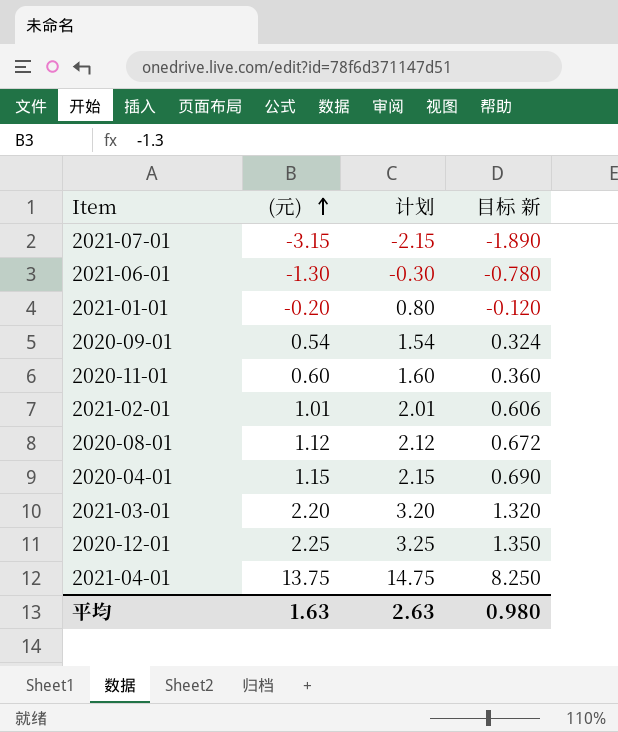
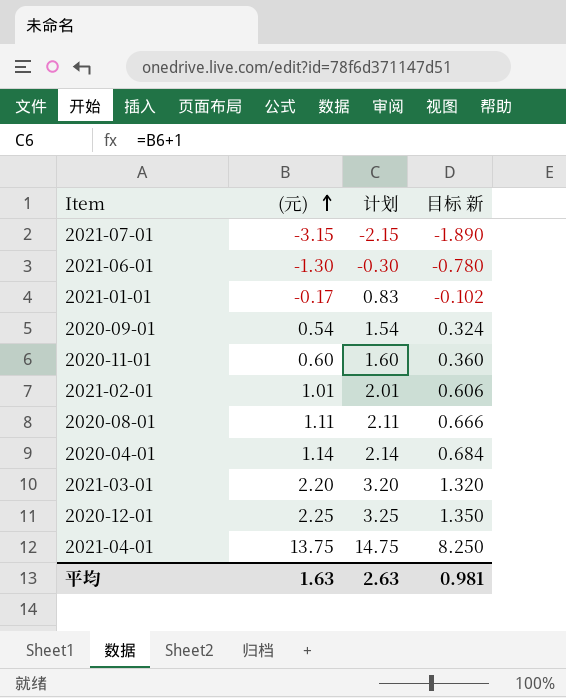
2021-01-01 | (元): -0.20 -> -0.17
2021-01-01 | 计划: 0.80 -> 0.83
2021-01-01 | 目标 新: -0.120 -> -0.102
2020-08-01 | (元): 1.12 -> 1.11
2020-08-01 | 计划: 2.12 -> 2.11
2020-08-01 | 目标 新: 0.672 -> 0.666
2020-04-01 | (元): 1.15 -> 1.14
2020-04-01 | 计划: 2.15 -> 2.14
2020-04-01 | 目标 新: 0.690 -> 0.684
平均 | 目标 新: 0.980 -> 0.981

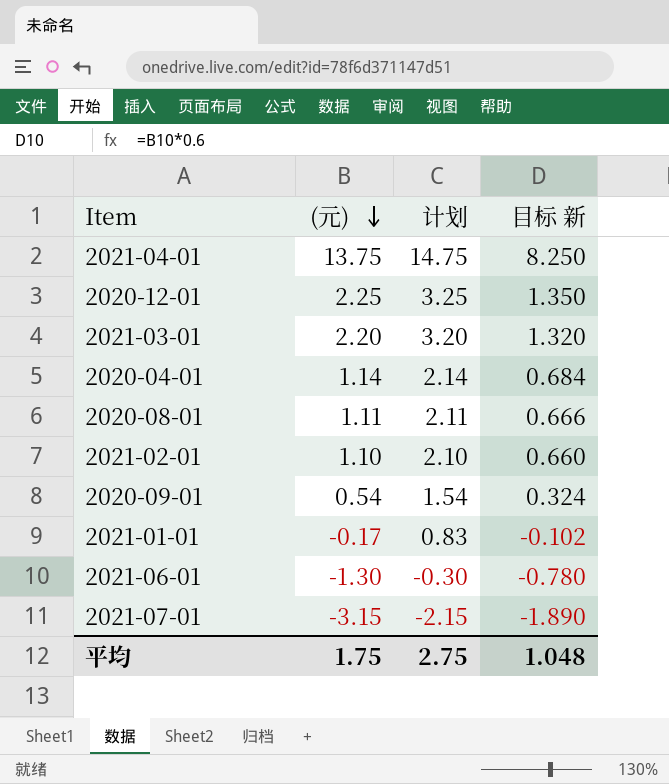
row order: (元) ascending -> (元) descending
row 2020-11-01: 0.60 | 1.60 | 0.360 -> none
2021-02-01 | (元): 1.01 -> 1.10
2021-02-01 | 计划: 2.01 -> 2.10
2021-02-01 | 目标 新: 0.606 -> 0.660
平均 | (元): 1.63 -> 1.75
平均 | 计划: 2.63 -> 2.75
平均 | 目标 新: 0.981 -> 1.048

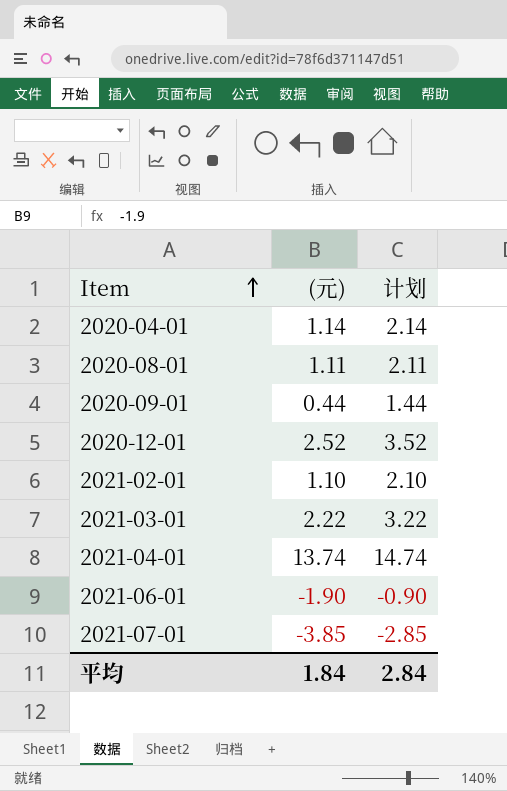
row order: (元) descending -> Item ascending
column 目标 新 | formula: [(元)] * 0.6 -> none
row 2021-01-01: -0.17 | 0.83 | -0.102 -> none
2020-09-01 | (元): 0.54 -> 0.44
2020-09-01 | 计划: 1.54 -> 1.44
2020-12-01 | (元): 2.25 -> 2.52
2020-12-01 | 计划: 3.25 -> 3.52
2021-03-01 | (元): 2.20 -> 2.22
2021-03-01 | 计划: 3.20 -> 3.22
2021-04-01 | (元): 13.75 -> 13.74
2021-04-01 | 计划: 14.75 -> 14.74
2021-06-01 | (元): -1.30 -> -1.90
2021-06-01 | 计划: -0.30 -> -0.90
2021-07-01 | (元): -3.15 -> -3.85
2021-07-01 | 计划: -2.15 -> -2.85
平均 | (元): 1.75 -> 1.84
平均 | 计划: 2.75 -> 2.84

